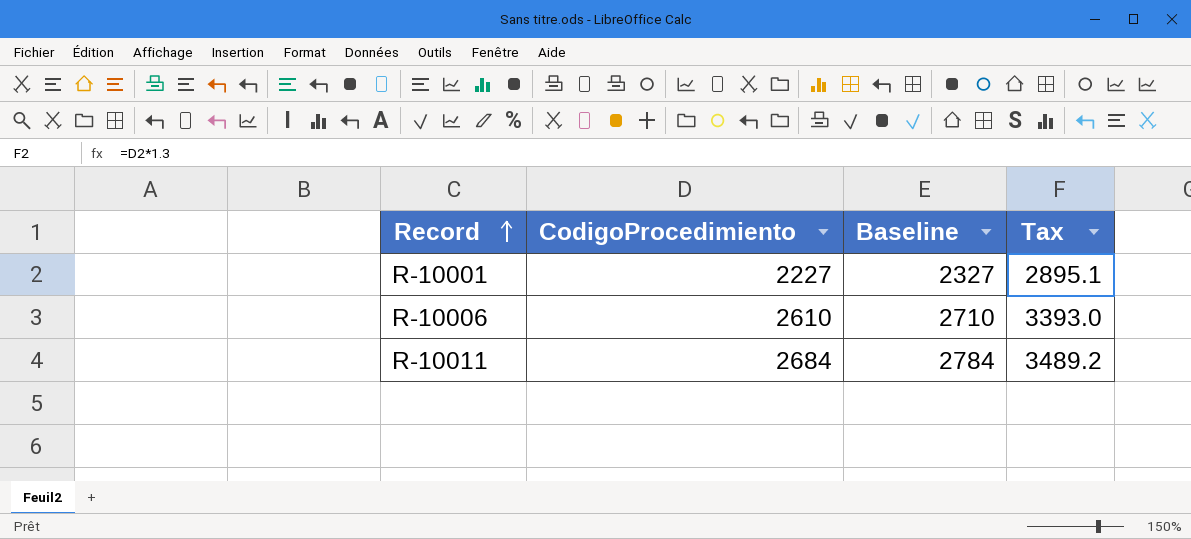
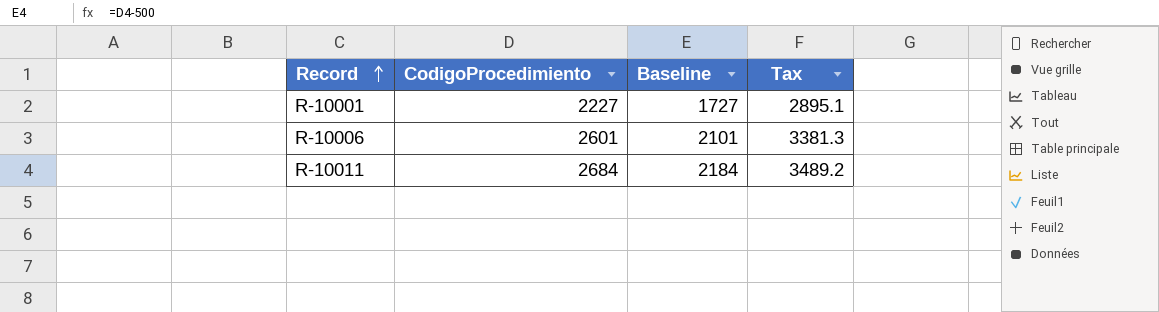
column Baseline | formula: [CodigoProcedimiento] + 100 -> [CodigoProcedimiento] - 500
R-10006 | CodigoProcedimiento: 2610 -> 2601
R-10006 | Tax: 3393.0 -> 3381.3

